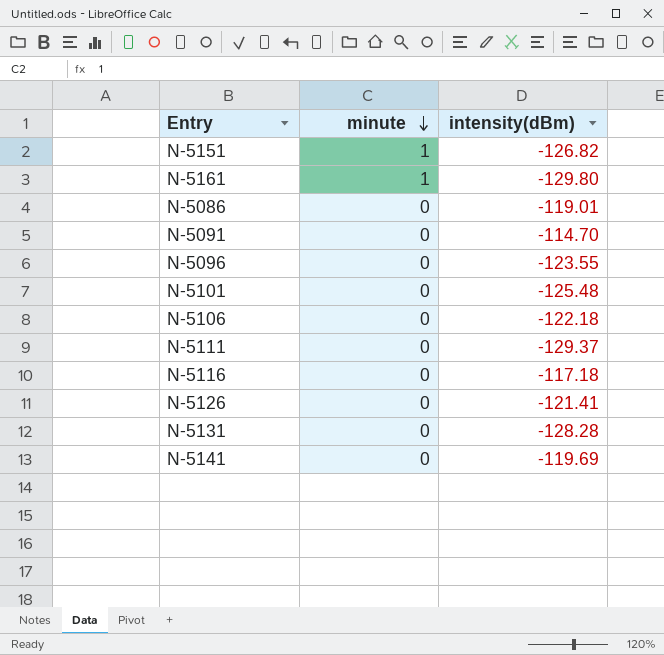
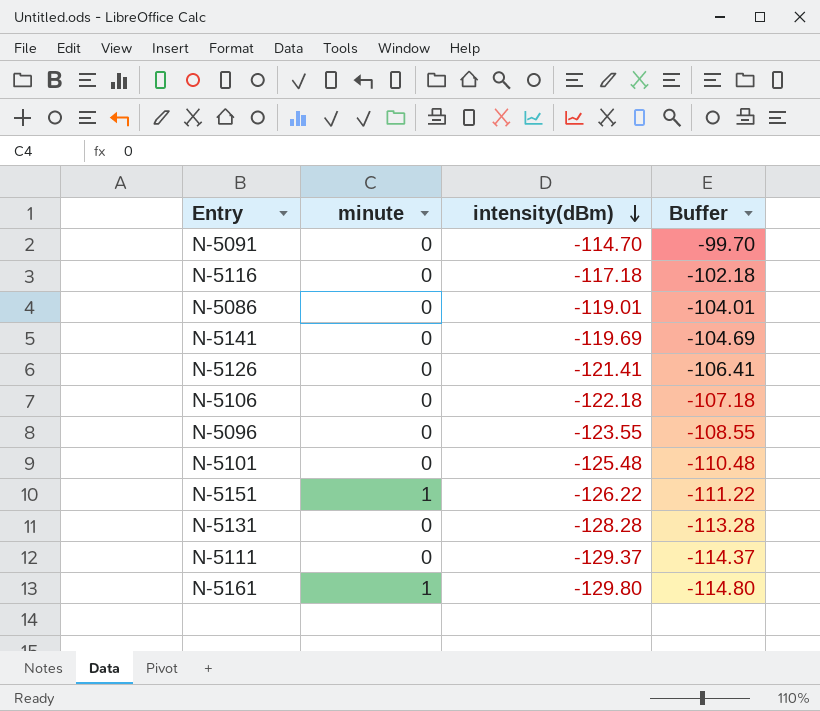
row order: minute descending -> intensity(dBm) descending
column Buffer | formula: none -> [intensity(dBm)] + 15
N-5151 | intensity(dBm): -126.82 -> -126.22

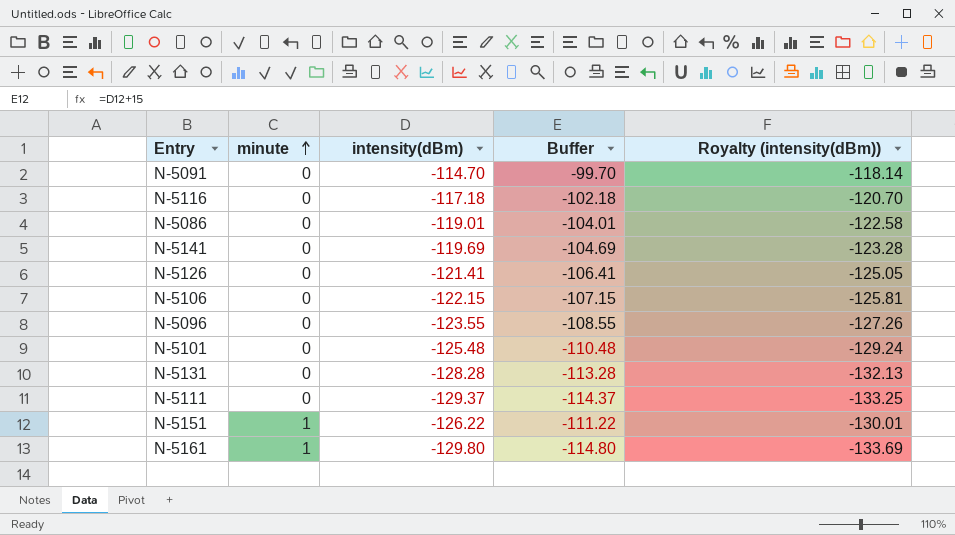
row order: intensity(dBm) descending -> minute ascending
column Royalty (intensity(dBm)) | formula: none -> [intensity(dBm)] * 1.03
N-5106 | intensity(dBm): -122.18 -> -122.15
N-5106 | Buffer: -107.18 -> -107.15

